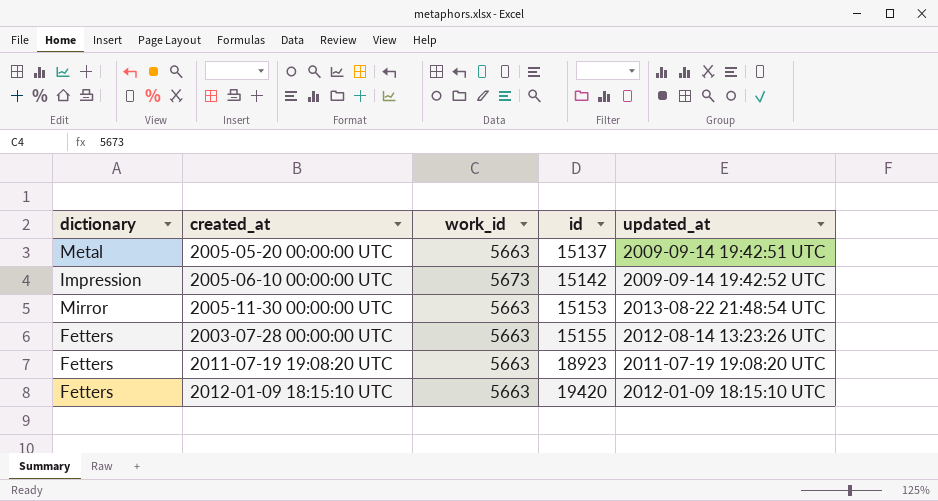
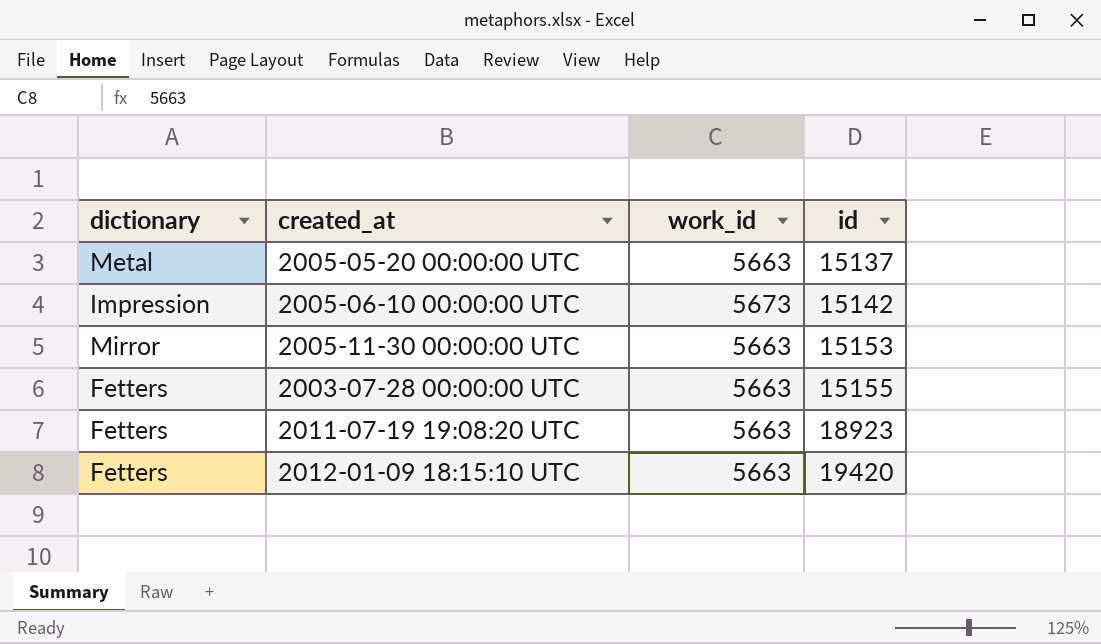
column updated_at | position: 5 -> none

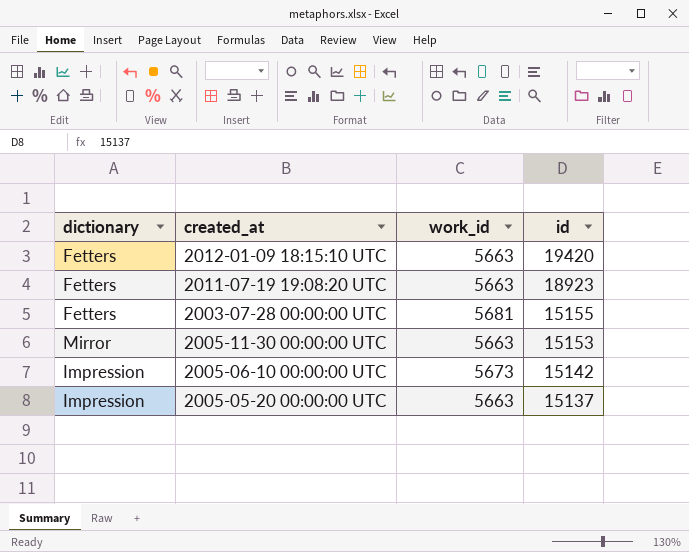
row order: id ascending -> id descending
2003-07-28 00:00:00 UTC | work_id: 5663 -> 5681
2005-05-20 00:00:00 UTC | dictionary: Metal -> Impression

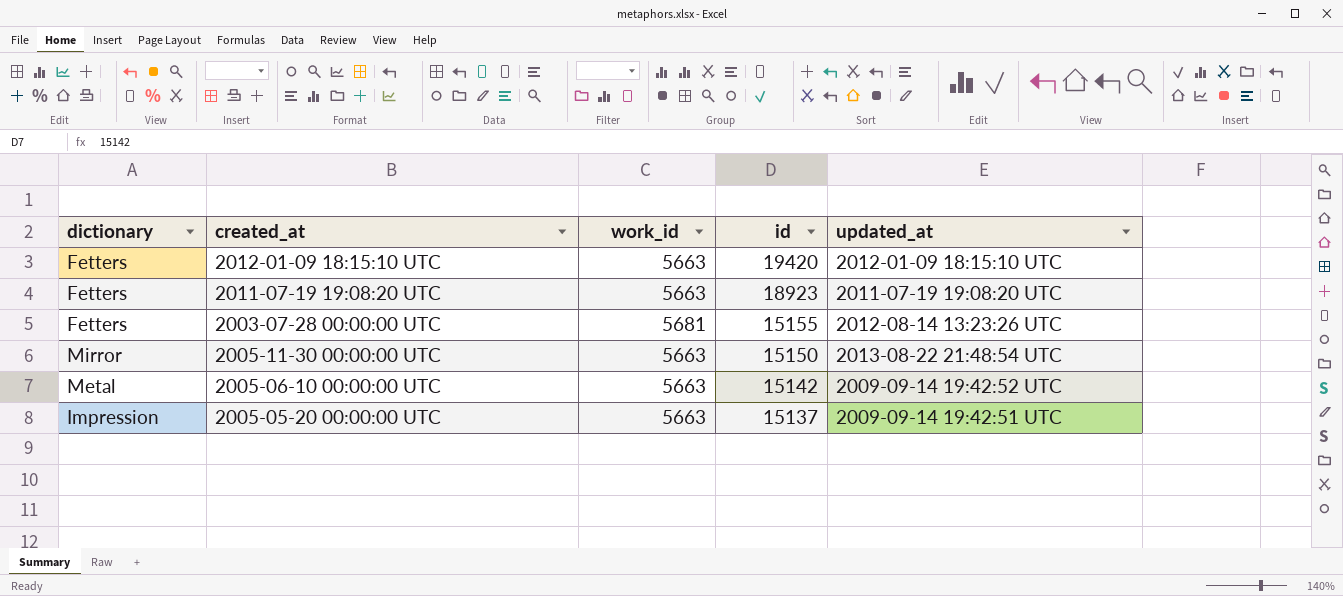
column updated_at | position: none -> 5
2005-11-30 00:00:00 UTC | id: 15153 -> 15150
2005-06-10 00:00:00 UTC | dictionary: Impression -> Metal
2005-06-10 00:00:00 UTC | work_id: 5673 -> 5663

